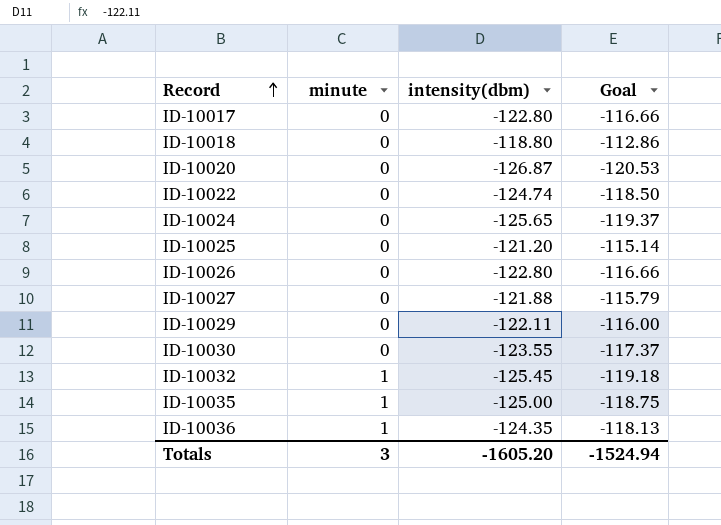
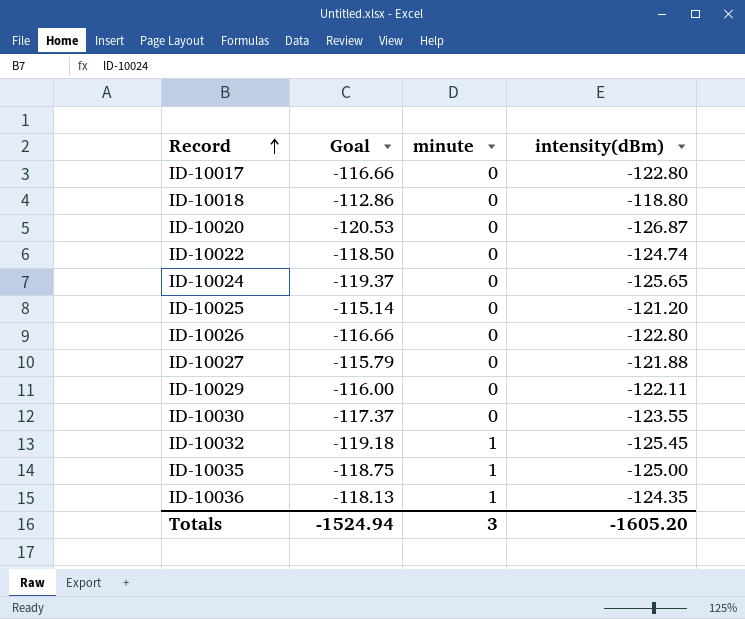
column Goal | position: 4 -> 2
column name: intensity(dbm) -> intensity(dBm)

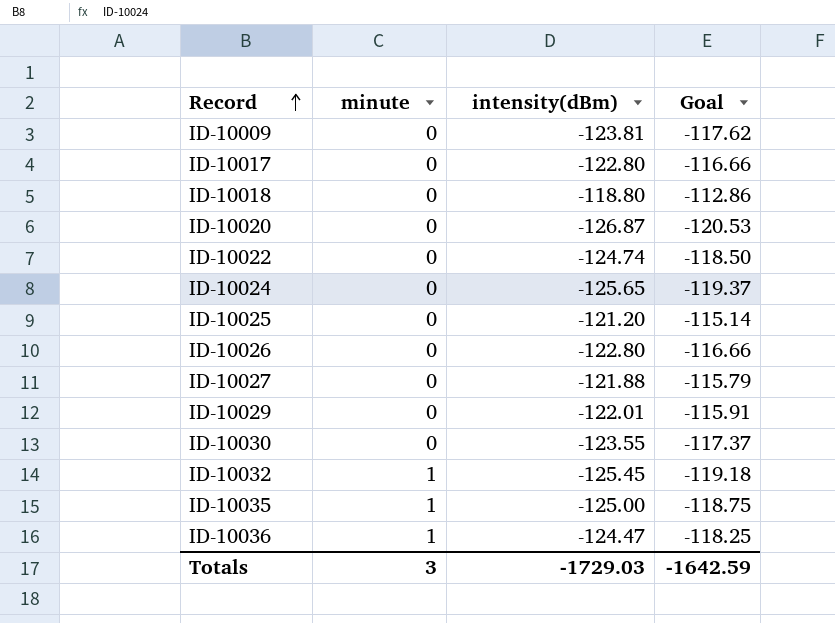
column Goal | position: 2 -> 4
row ID-10009: none -> 0 | -123.81 | -117.62
ID-10029 | intensity(dBm): -122.11 -> -122.01
ID-10029 | Goal: -116.00 -> -115.91
ID-10036 | intensity(dBm): -124.35 -> -124.47
ID-10036 | Goal: -118.13 -> -118.25
Totals | intensity(dBm): -1605.20 -> -1729.03
Totals | Goal: -1524.94 -> -1642.59

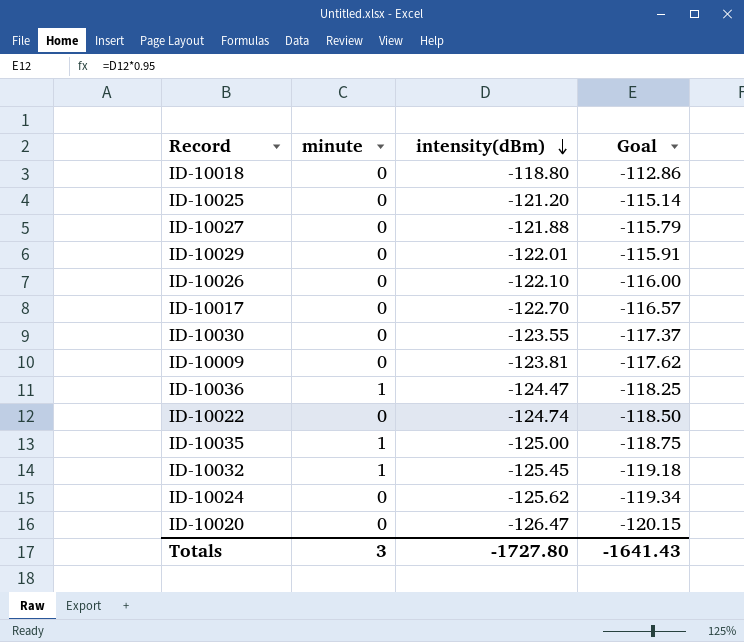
row order: Record ascending -> intensity(dBm) descending
ID-10026 | intensity(dBm): -122.80 -> -122.10
ID-10026 | Goal: -116.66 -> -116.00
ID-10017 | intensity(dBm): -122.80 -> -122.70
ID-10017 | Goal: -116.66 -> -116.57
ID-10024 | intensity(dBm): -125.65 -> -125.62
ID-10024 | Goal: -119.37 -> -119.34
ID-10020 | intensity(dBm): -126.87 -> -126.47
ID-10020 | Goal: -120.53 -> -120.15
Totals | intensity(dBm): -1729.03 -> -1727.80
Totals | Goal: -1642.59 -> -1641.43

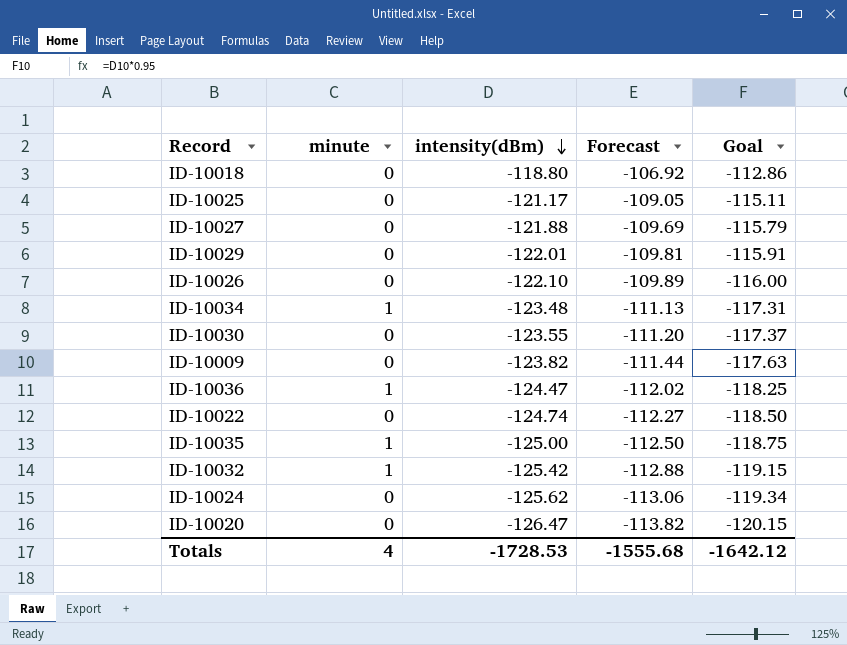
column Forecast | formula: none -> [intensity(dBm)] * 0.9
row ID-10017: 0 | -122.70 | -116.57 -> none
ID-10025 | intensity(dBm): -121.20 -> -121.17
ID-10025 | Goal: -115.14 -> -115.11
row ID-10034: none -> 1 | -123.48 | -111.13 | -117.31
ID-10009 | intensity(dBm): -123.81 -> -123.82
ID-10009 | Goal: -117.62 -> -117.63
ID-10032 | intensity(dBm): -125.45 -> -125.42
ID-10032 | Goal: -119.18 -> -119.15
Totals | minute: 3 -> 4
Totals | intensity(dBm): -1727.80 -> -1728.53
Totals | Goal: -1641.43 -> -1642.12

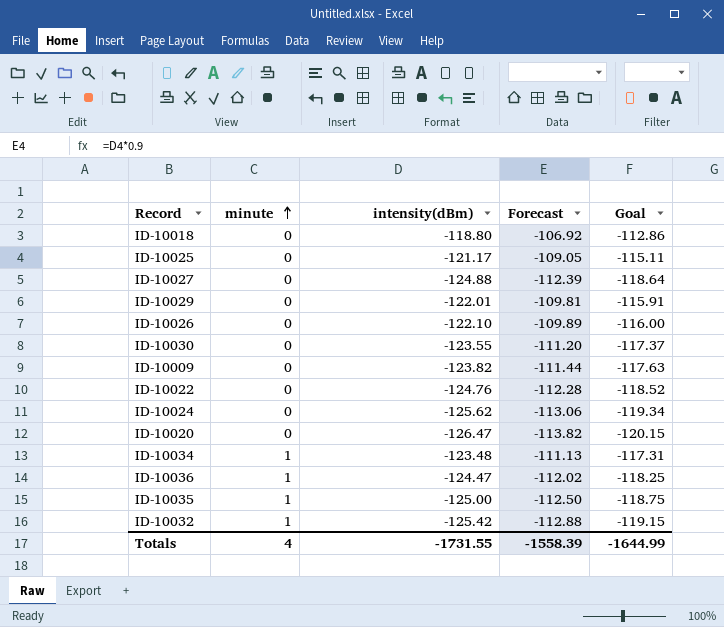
row order: intensity(dBm) descending -> minute ascending
ID-10027 | intensity(dBm): -121.88 -> -124.88
ID-10027 | Forecast: -109.69 -> -112.39
ID-10027 | Goal: -115.79 -> -118.64
ID-10022 | intensity(dBm): -124.74 -> -124.76
ID-10022 | Forecast: -112.27 -> -112.28
ID-10022 | Goal: -118.50 -> -118.52
Totals | intensity(dBm): -1728.53 -> -1731.55
Totals | Forecast: -1555.68 -> -1558.39
Totals | Goal: -1642.12 -> -1644.99

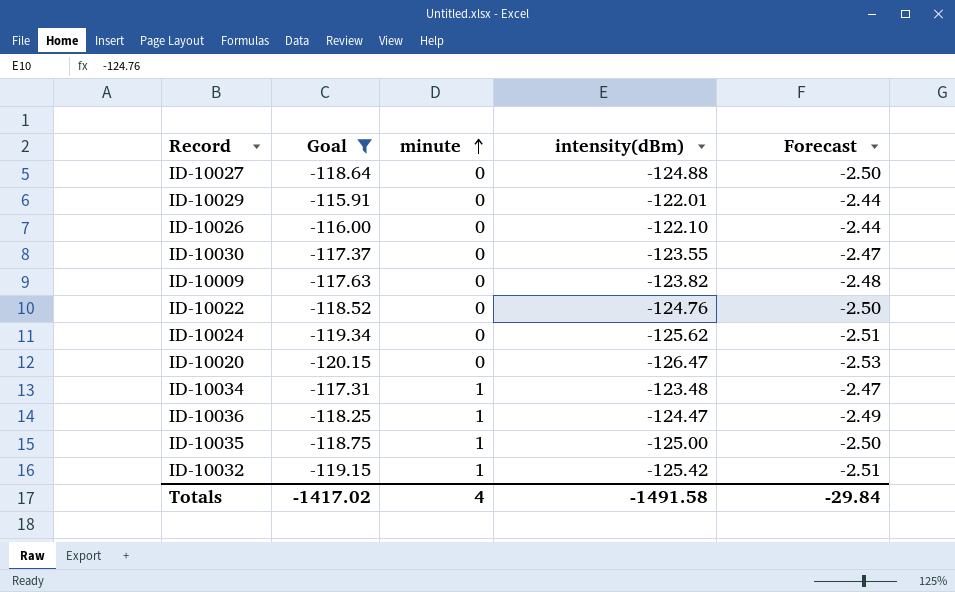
filter: none -> Goal <= -115.91
column Goal | position: 5 -> 2
column Forecast | formula: [intensity(dBm)] * 0.9 -> [intensity(dBm)] * 0.02
Totals | Goal: -1644.99 -> -1417.02
Totals | intensity(dBm): -1731.55 -> -1491.58
Totals | Forecast: -1558.39 -> -29.84

